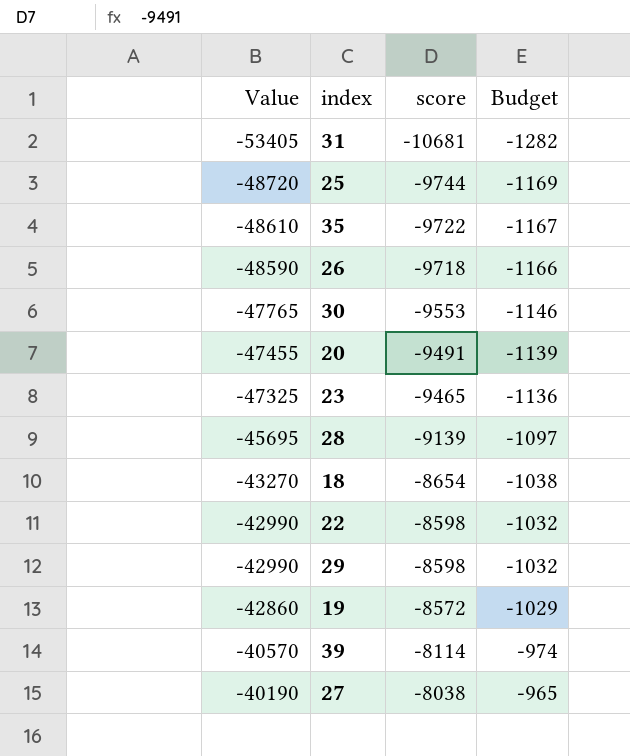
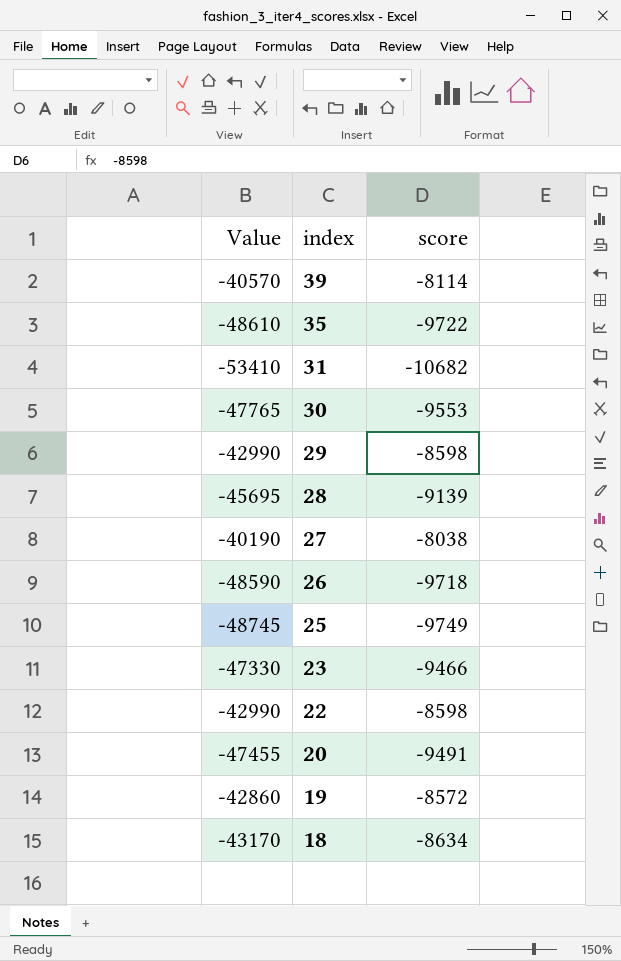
row order: Value ascending -> index descending
column Budget | formula: [score] * 0.12 -> none
31 | Value: -53405 -> -53410
31 | score: -10681 -> -10682
25 | Value: -48720 -> -48745
25 | score: -9744 -> -9749
23 | Value: -47325 -> -47330
23 | score: -9465 -> -9466
18 | Value: -43270 -> -43170
18 | score: -8654 -> -8634

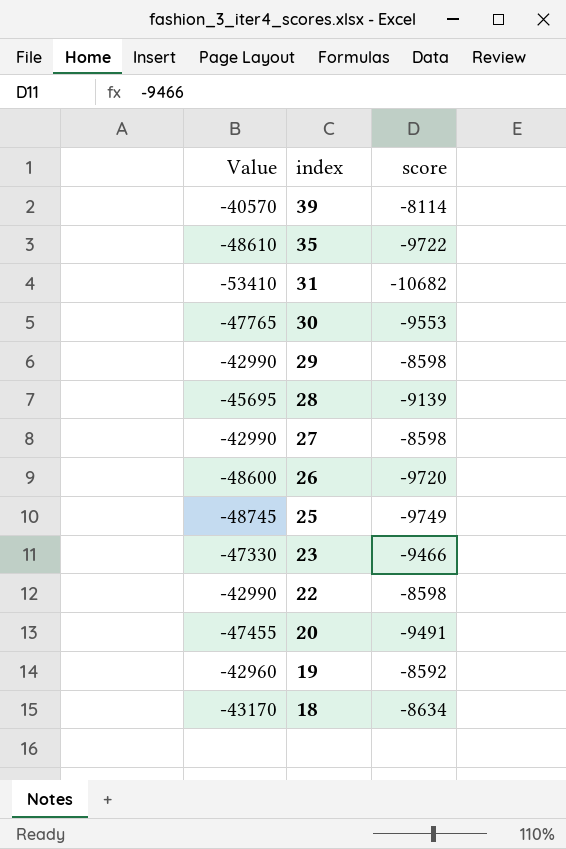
27 | Value: -40190 -> -42990
27 | score: -8038 -> -8598
26 | Value: -48590 -> -48600
26 | score: -9718 -> -9720
19 | Value: -42860 -> -42960
19 | score: -8572 -> -8592

